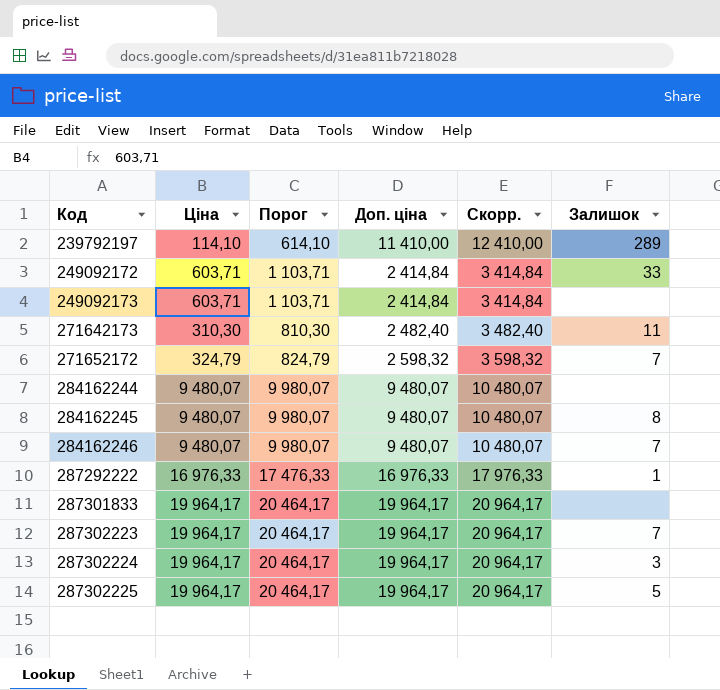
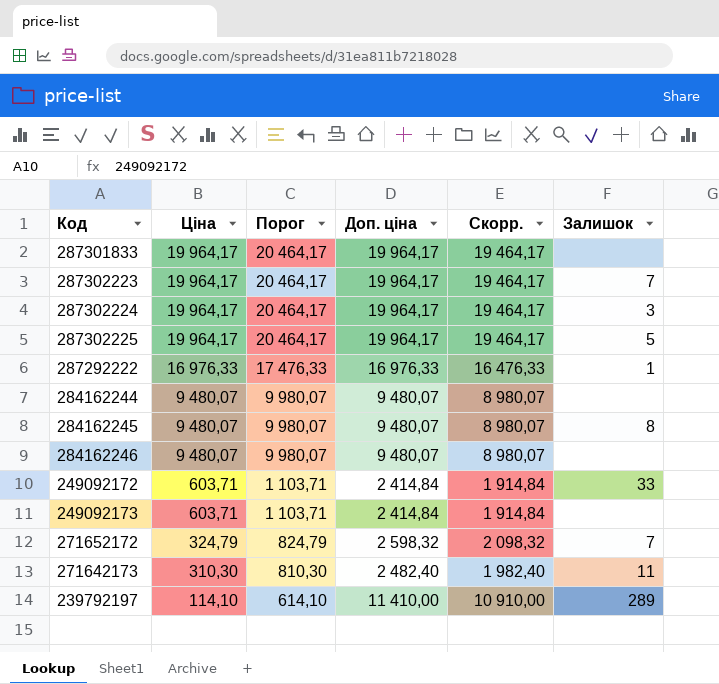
row order: Код ascending -> Ціна descending
column Скорр. | formula: [Доп. ціна] + 1000 -> [Доп. ціна] - 500
284162246 | Залишок: 7 -> none

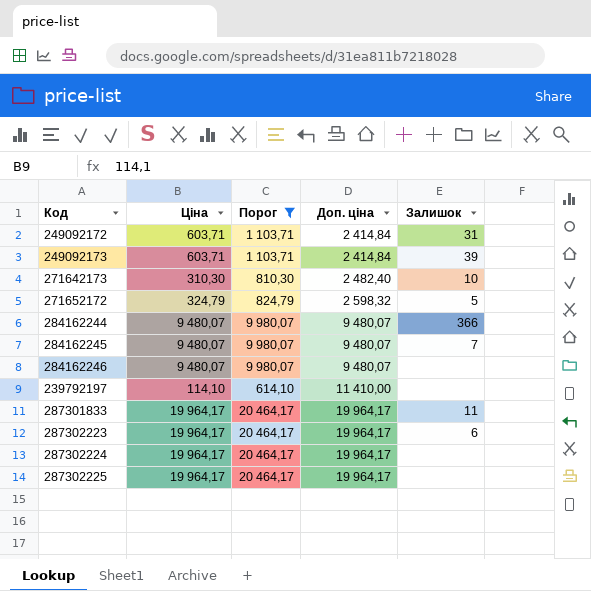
filter: none -> Порог != 17 476,33
row order: Ціна descending -> Доп. ціна ascending
column Скорр. | formula: [Доп. ціна] - 500 -> none
249092172 | Залишок: 33 -> 31
249092173 | Залишок: none -> 39
271642173 | Залишок: 11 -> 10
271652172 | Залишок: 7 -> 5
284162244 | Залишок: none -> 366
284162245 | Залишок: 8 -> 7
239792197 | Залишок: 289 -> none
287301833 | Залишок: none -> 11
287302223 | Залишок: 7 -> 6
287302224 | Залишок: 3 -> none
287302225 | Залишок: 5 -> none

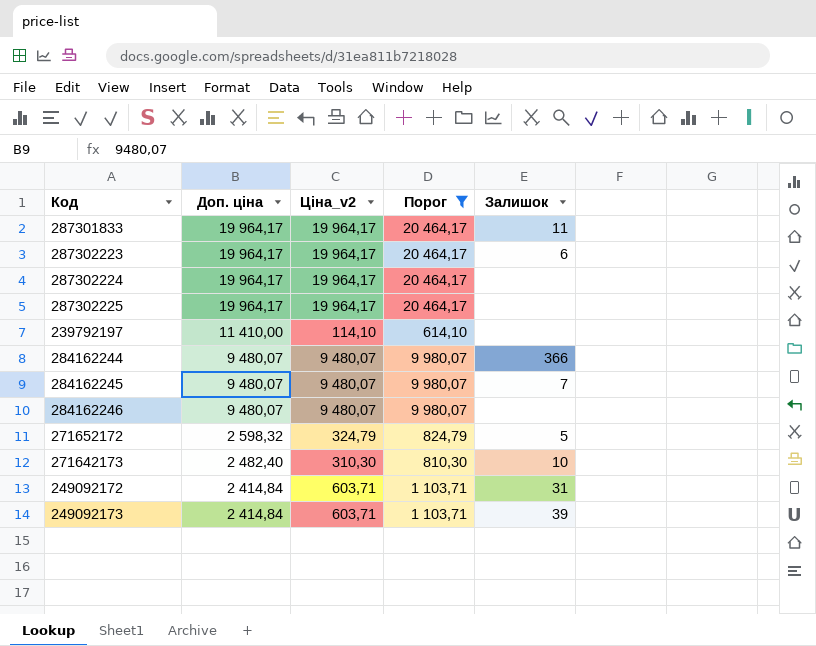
row order: Доп. ціна ascending -> Доп. ціна descending
column Доп. ціна | position: 4 -> 2
column name: Ціна -> Ціна_v2

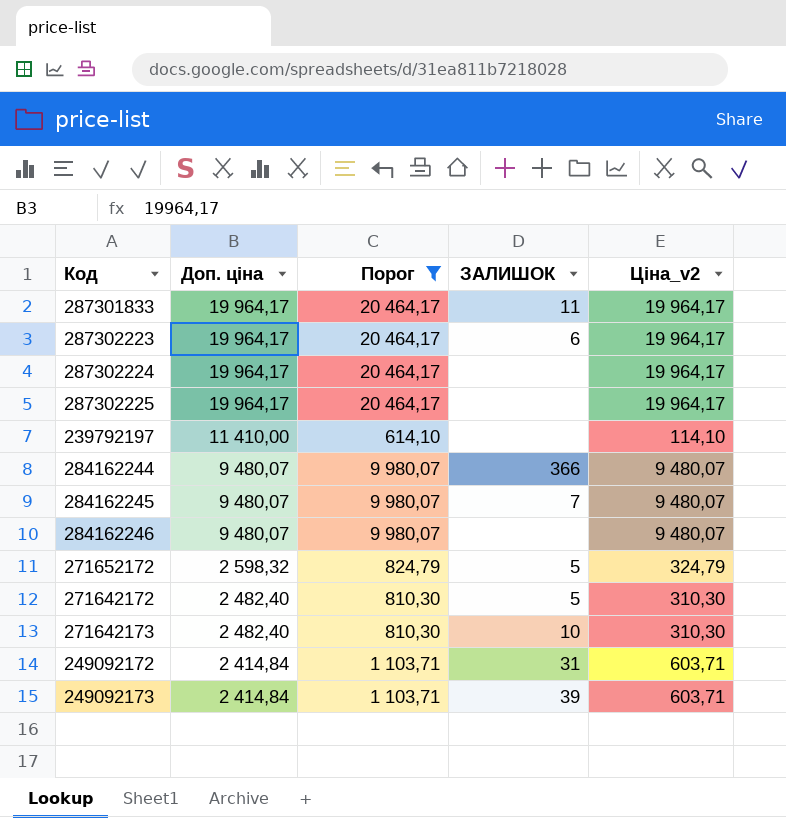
column name: Залишок -> ЗАЛИШОК
column Ціна_v2 | position: 3 -> 5
row 271642172: none -> 2 482,40 | 810,30 | 5 | 310,30

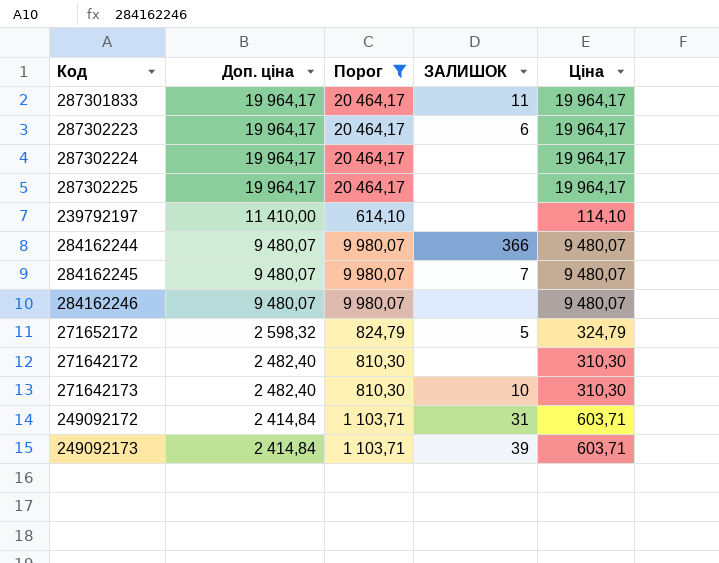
column name: Ціна_v2 -> Ціна
271642172 | ЗАЛИШОК: 5 -> none

